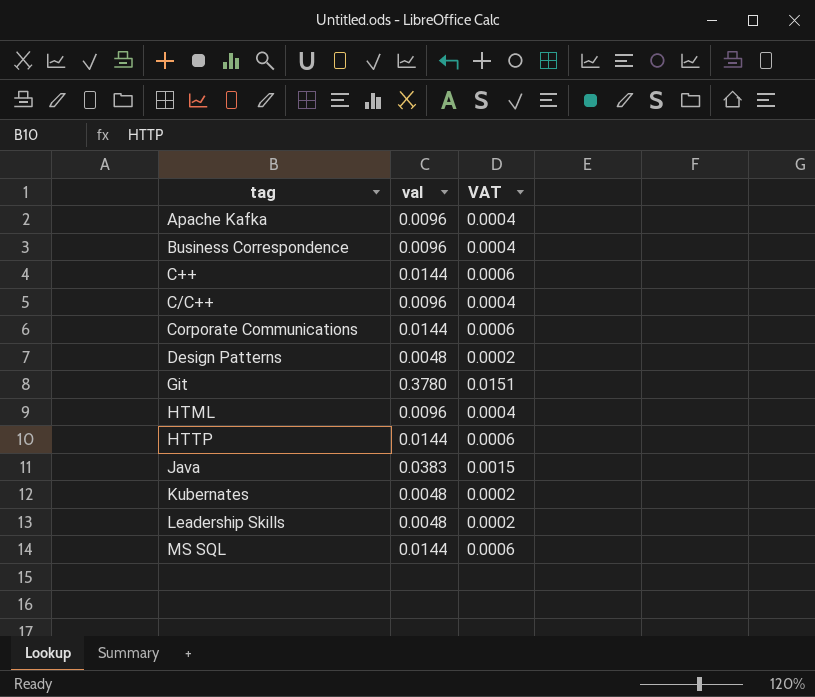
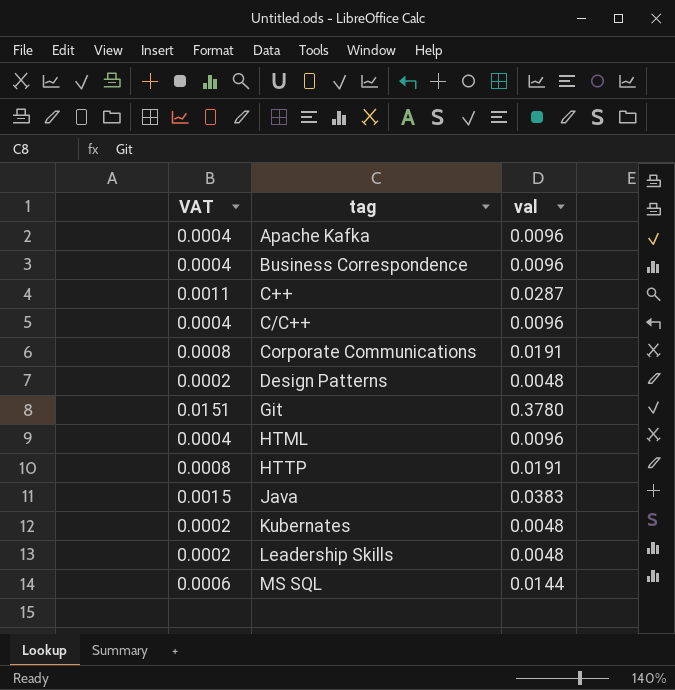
column VAT | position: 3 -> 1
C++ | VAT: 0.0006 -> 0.0011
C++ | val: 0.0144 -> 0.0287
Corporate Communications | VAT: 0.0006 -> 0.0008
Corporate Communications | val: 0.0144 -> 0.0191
HTTP | VAT: 0.0006 -> 0.0008
HTTP | val: 0.0144 -> 0.0191

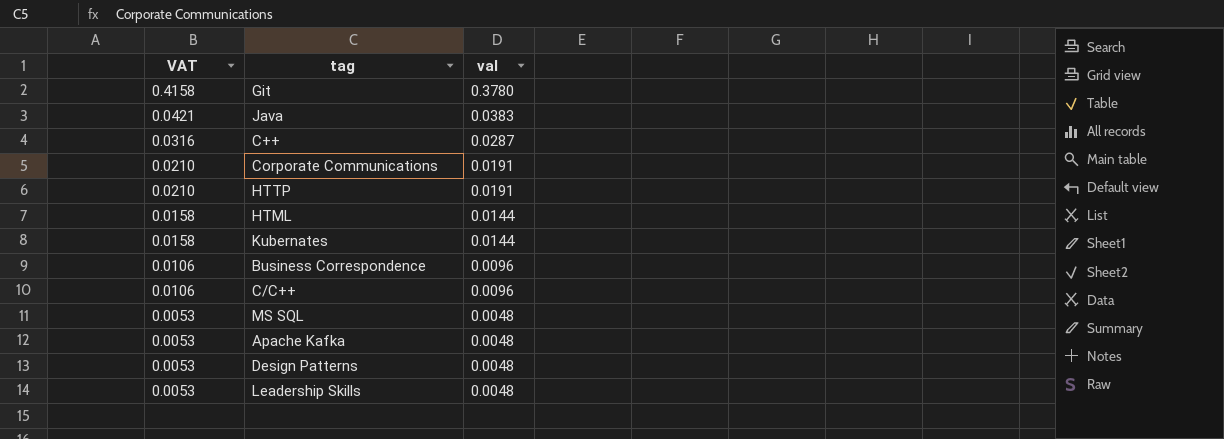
row order: tag ascending -> VAT descending
column VAT | formula: [val] * 0.04 -> [val] * 1.1
HTML | val: 0.0096 -> 0.0144
Kubernates | val: 0.0048 -> 0.0144
MS SQL | val: 0.0144 -> 0.0048
Apache Kafka | val: 0.0096 -> 0.0048

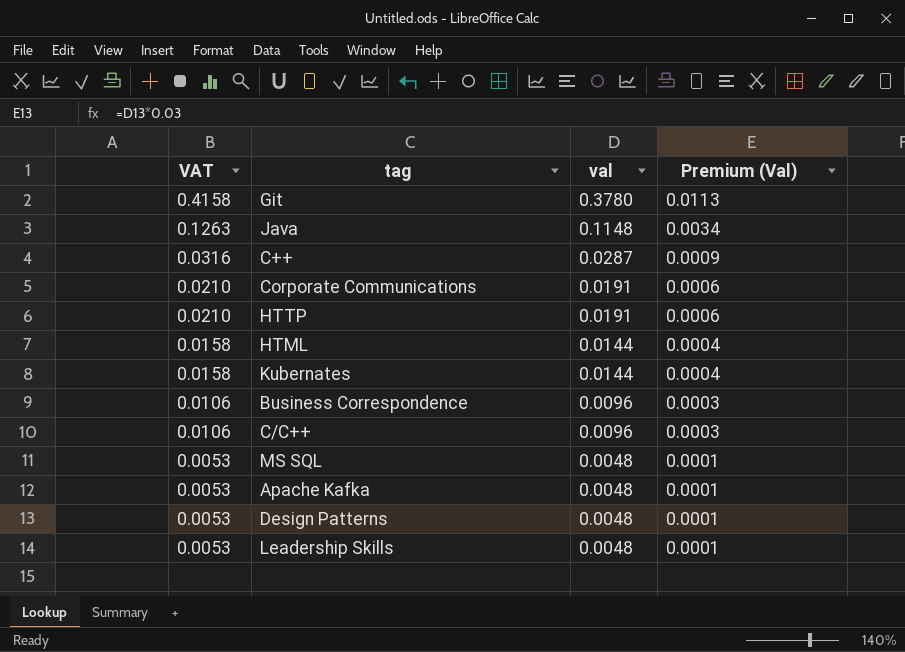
column Premium (Val) | formula: none -> [val] * 0.03
Java | VAT: 0.0421 -> 0.1263
Java | val: 0.0383 -> 0.1148

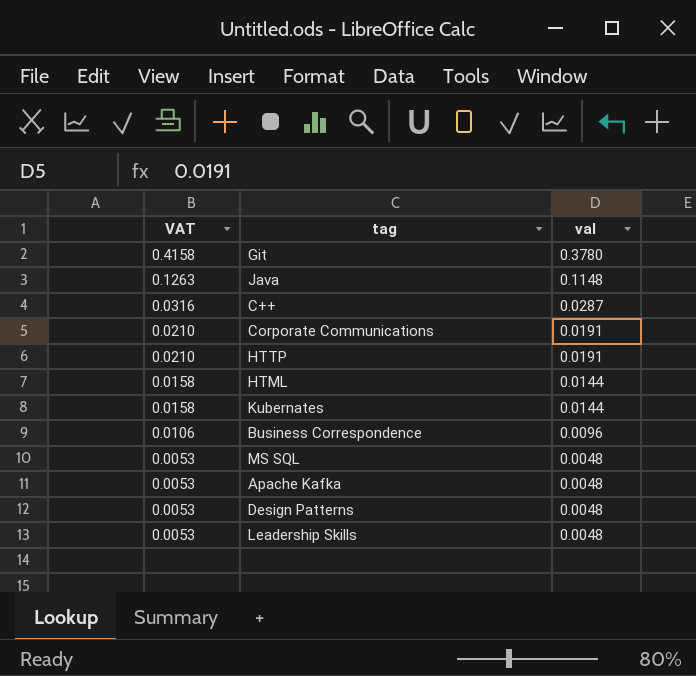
column Premium (Val) | formula: [val] * 0.03 -> none
row C/C++: 0.0106 | 0.0096 | 0.0003 -> none

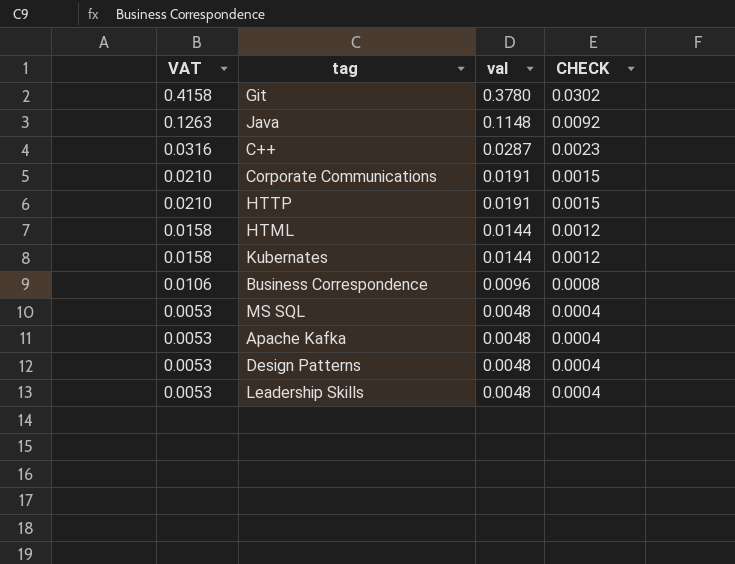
column CHECK | formula: none -> [val] * 0.08

